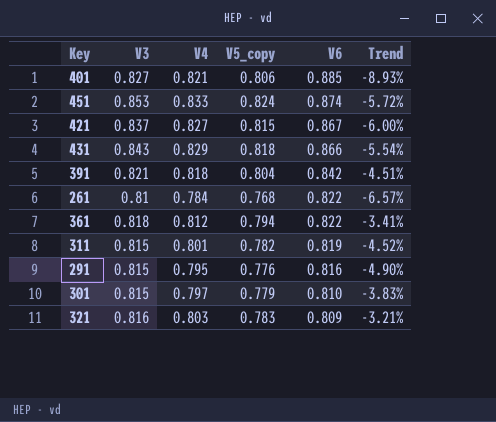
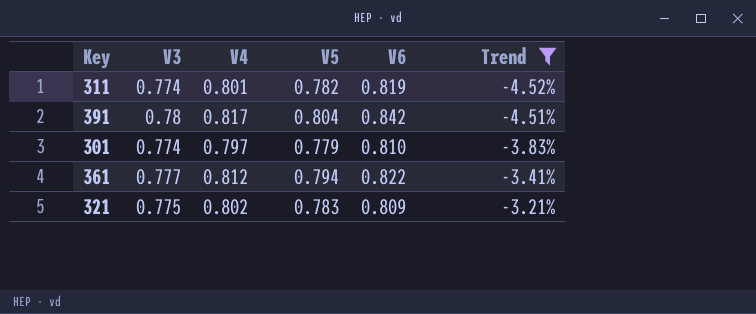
filter: none -> Trend >= -4.52%
row order: V6 descending -> Trend ascending
column name: V5_copy -> V5
311 | V3: 0.815 -> 0.774
391 | V3: 0.821 -> 0.78
391 | V4: 0.818 -> 0.817
301 | V3: 0.815 -> 0.774
361 | V3: 0.818 -> 0.777
321 | V3: 0.816 -> 0.775
321 | V4: 0.803 -> 0.802

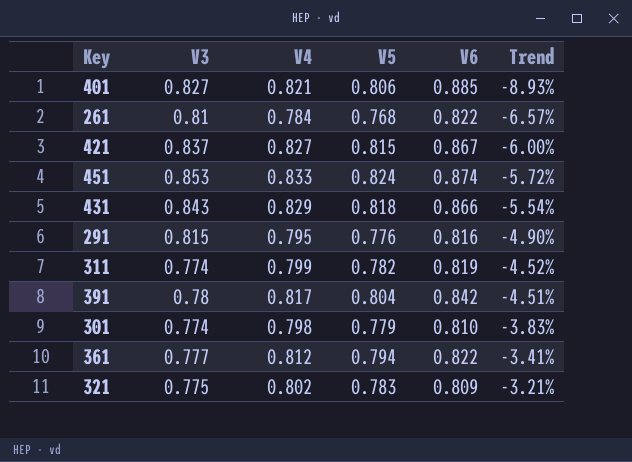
filter: Trend >= -4.52% -> none
311 | V4: 0.801 -> 0.799
301 | V4: 0.797 -> 0.798

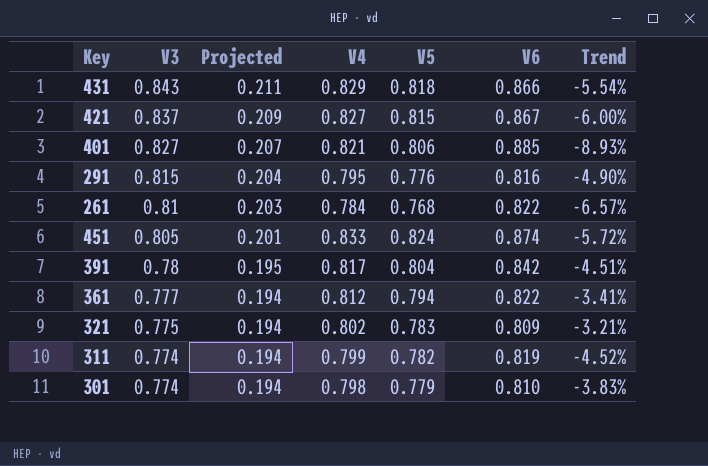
row order: Trend ascending -> V3 descending
column Projected | formula: none -> [V3] * 0.25
451 | V3: 0.853 -> 0.805

